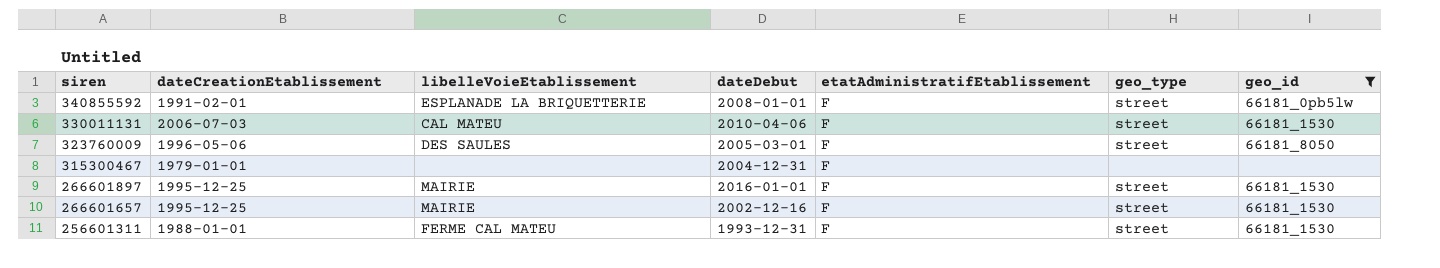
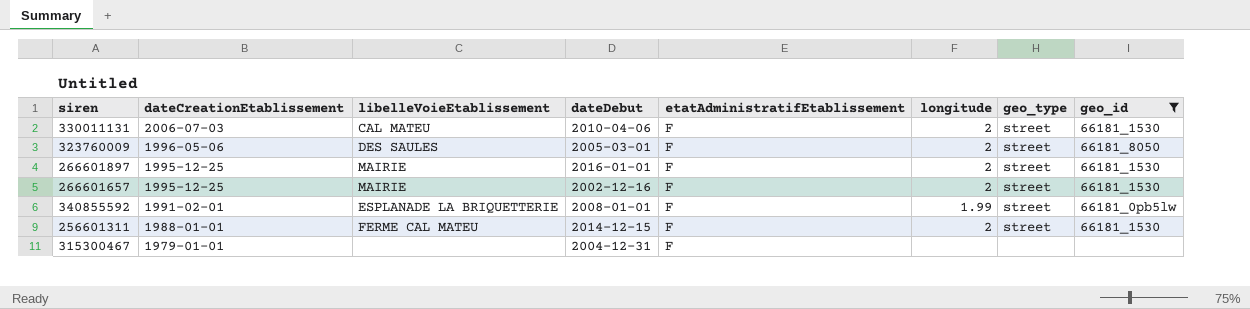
row order: siren descending -> dateCreationEtablissement descending
column longitude | position: none -> 6
256601311 | dateDebut: 1993-12-31 -> 2014-12-15

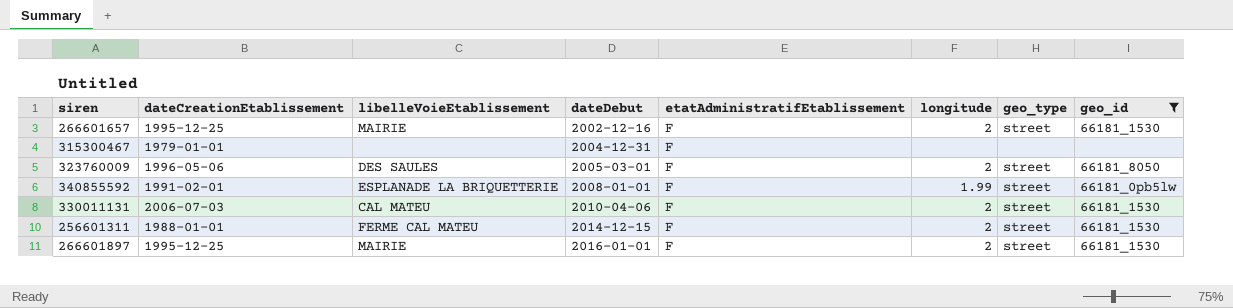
row order: dateCreationEtablissement descending -> dateDebut ascending

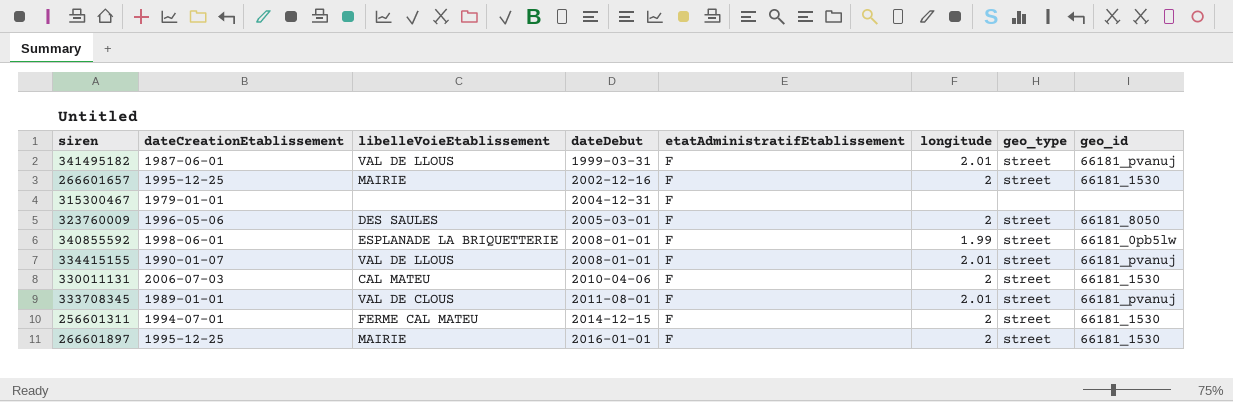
filter: geo_id != 66181_pvanuj -> none
340855592 | dateCreationEtablissement: 1991-02-01 -> 1998-06-01
256601311 | dateCreationEtablissement: 1988-01-01 -> 1994-07-01

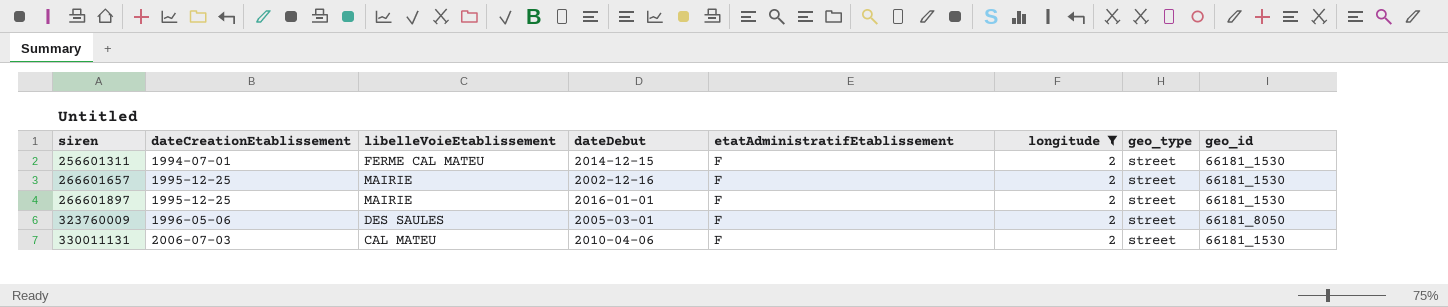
filter: none -> longitude = 2
row order: dateDebut ascending -> siren ascending

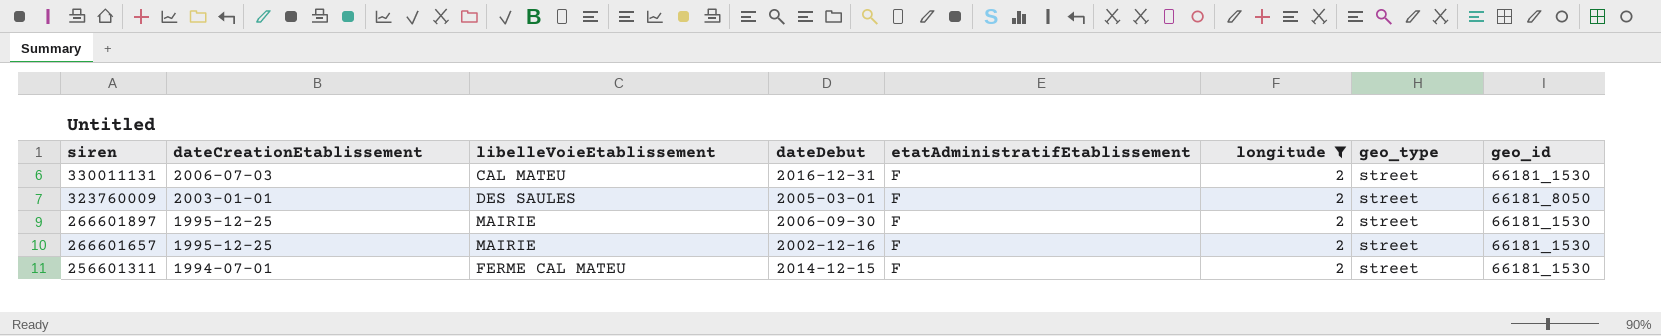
row order: siren ascending -> siren descending
330011131 | dateDebut: 2010-04-06 -> 2016-12-31
323760009 | dateCreationEtablissement: 1996-05-06 -> 2003-01-01
266601897 | dateDebut: 2016-01-01 -> 2006-09-30

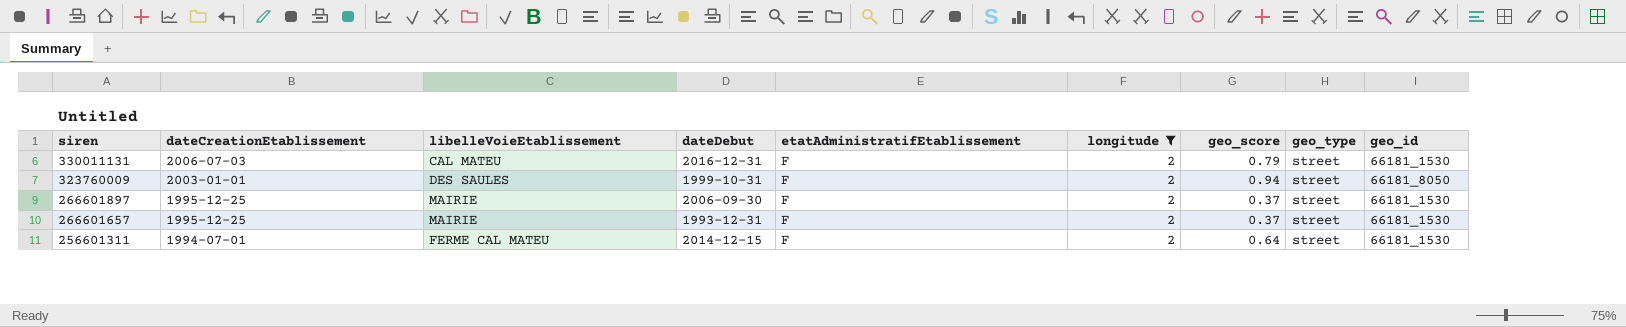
column geo_score | position: none -> 7
323760009 | dateDebut: 2005-03-01 -> 1999-10-31
266601657 | dateDebut: 2002-12-16 -> 1993-12-31

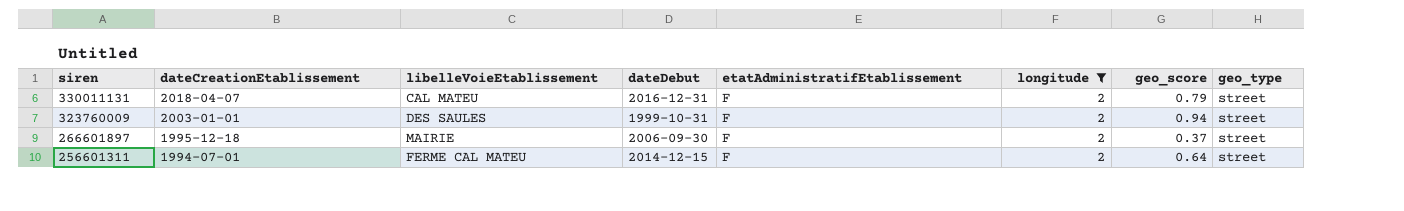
column geo_id | position: 9 -> none
row 266601657: 1995-12-25 | MAIRIE | 1993-12-31 | F | 2 | 0.37 | street | 66181_1530 -> none
330011131 | dateCreationEtablissement: 2006-07-03 -> 2018-04-07
266601897 | dateCreationEtablissement: 1995-12-25 -> 1995-12-18

